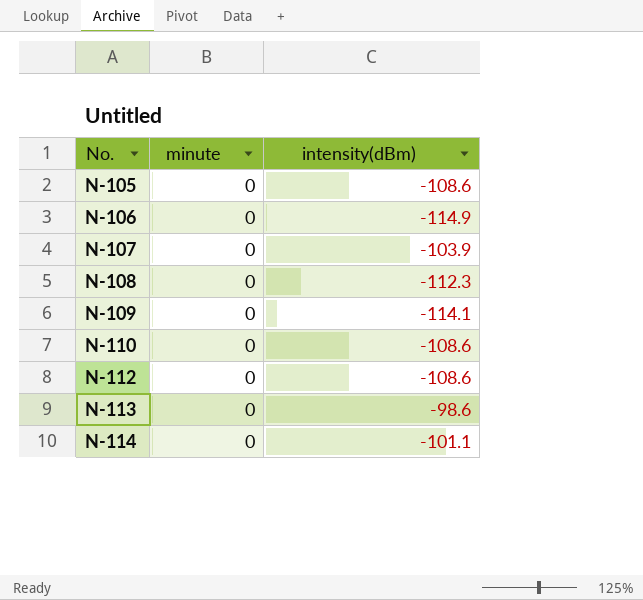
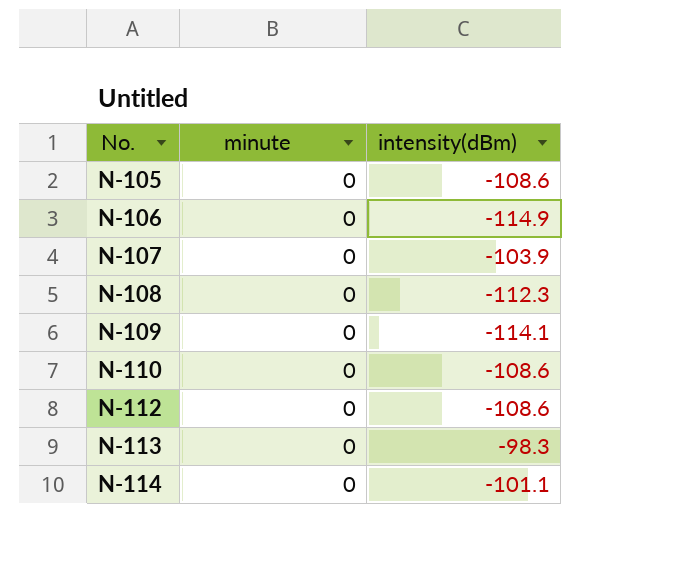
N-113 | intensity(dBm): -98.6 -> -98.3

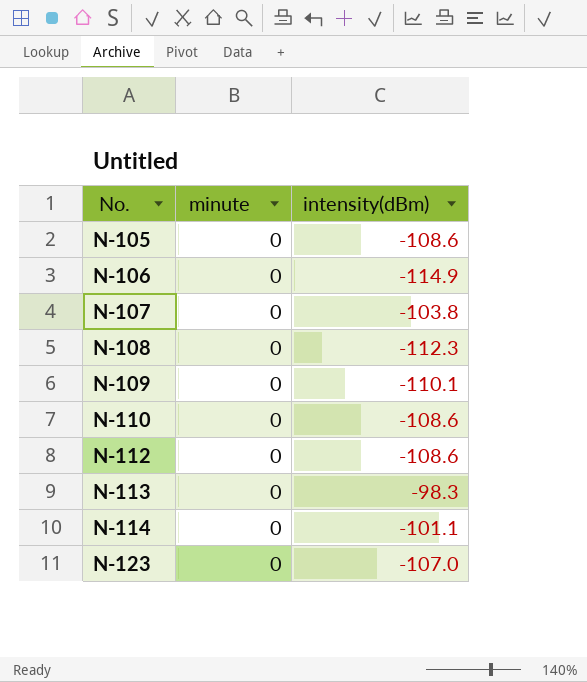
N-107 | intensity(dBm): -103.9 -> -103.8
N-109 | intensity(dBm): -114.1 -> -110.1
row N-123: none -> 0 | -107.0

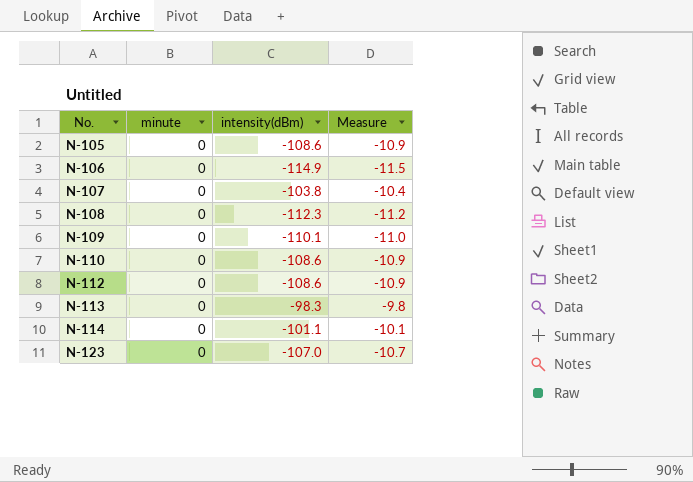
column Measure | formula: none -> [intensity(dBm)] * 0.1

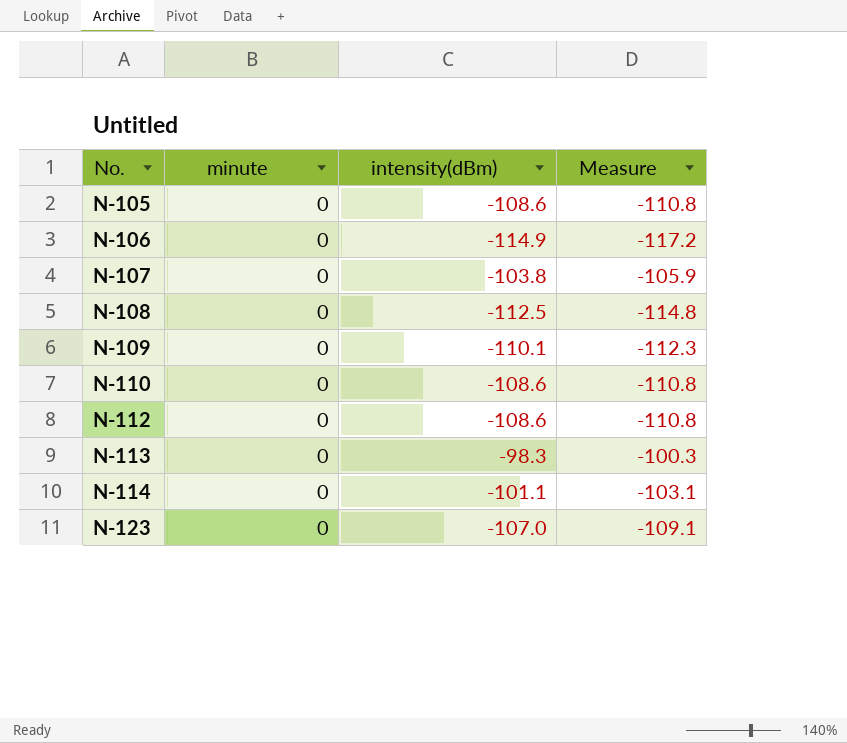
column Measure | formula: [intensity(dBm)] * 0.1 -> [intensity(dBm)] * 1.02
N-108 | intensity(dBm): -112.3 -> -112.5

